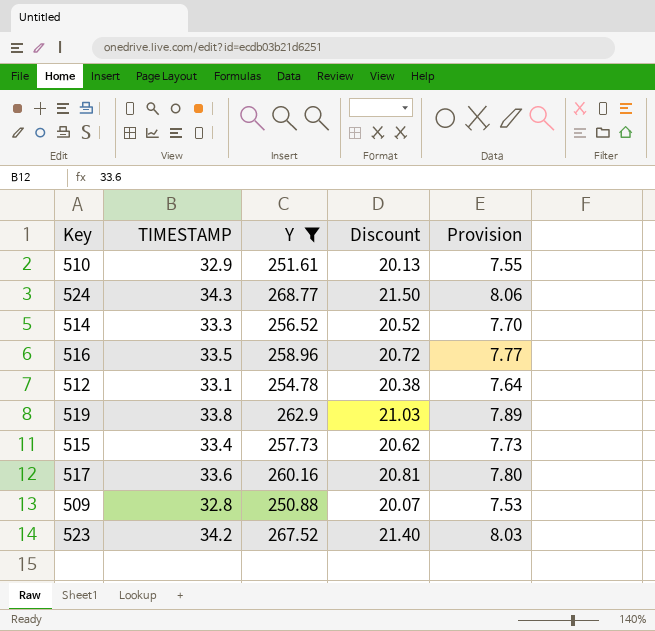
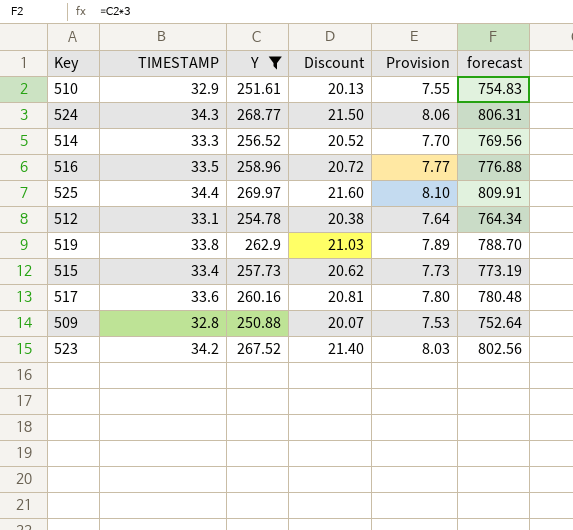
column forecast | formula: none -> [Y] * 3
row 525: none -> 34.4 | 269.97 | 21.60 | 8.10 | 809.91

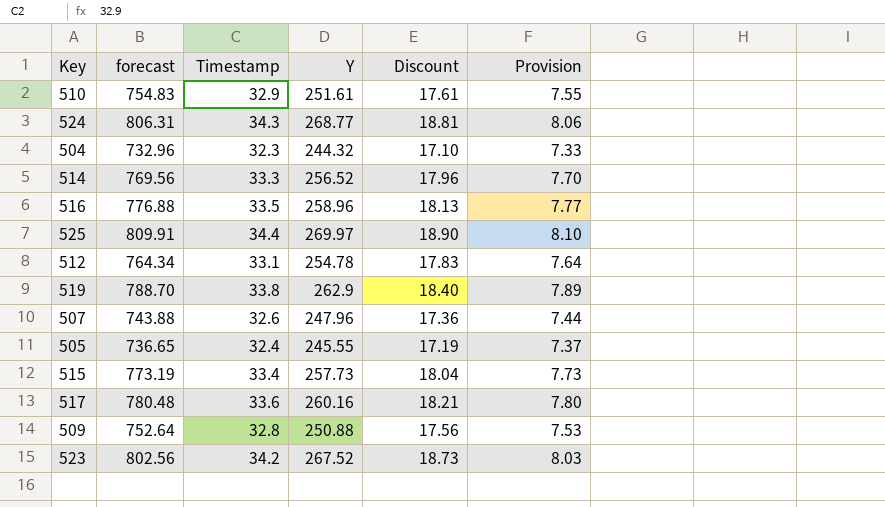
filter: Y >= 250.88 -> none
column forecast | position: 6 -> 2
column name: TIMESTAMP -> Timestamp
column Discount | formula: [Y] * 0.08 -> [Y] * 0.07

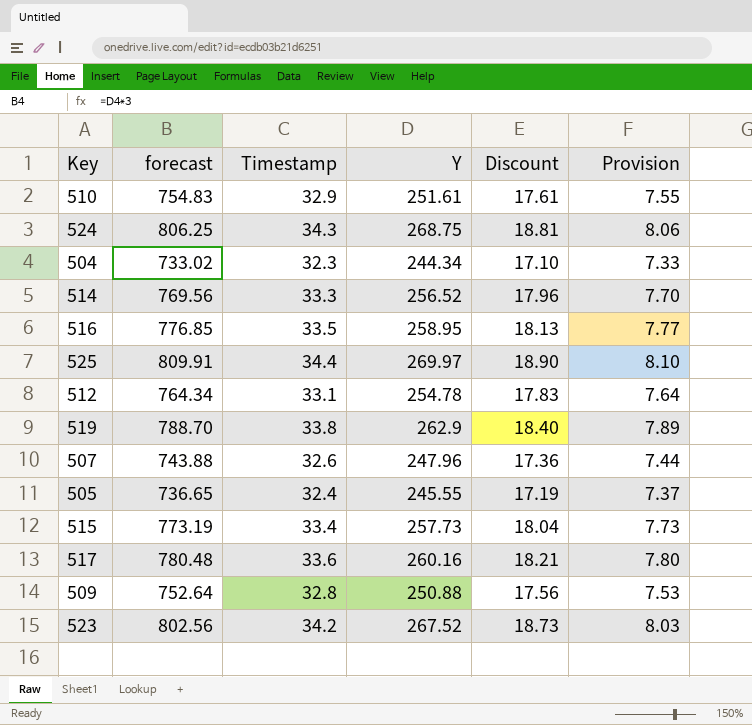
524 | forecast: 806.31 -> 806.25
524 | Y: 268.77 -> 268.75
504 | forecast: 732.96 -> 733.02
504 | Y: 244.32 -> 244.34
516 | forecast: 776.88 -> 776.85
516 | Y: 258.96 -> 258.95

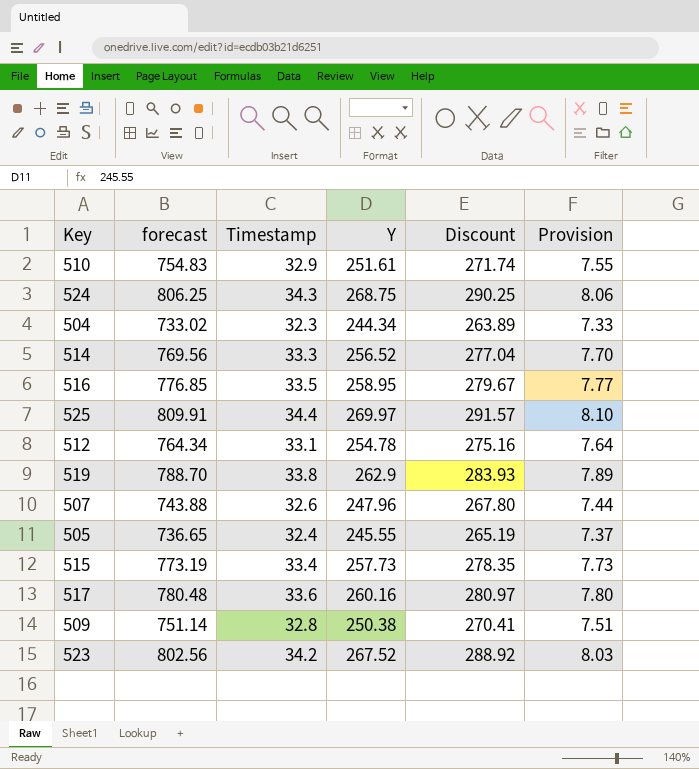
column Discount | formula: [Y] * 0.07 -> [Y] * 1.08
509 | forecast: 752.64 -> 751.14
509 | Y: 250.88 -> 250.38
509 | Provision: 7.53 -> 7.51

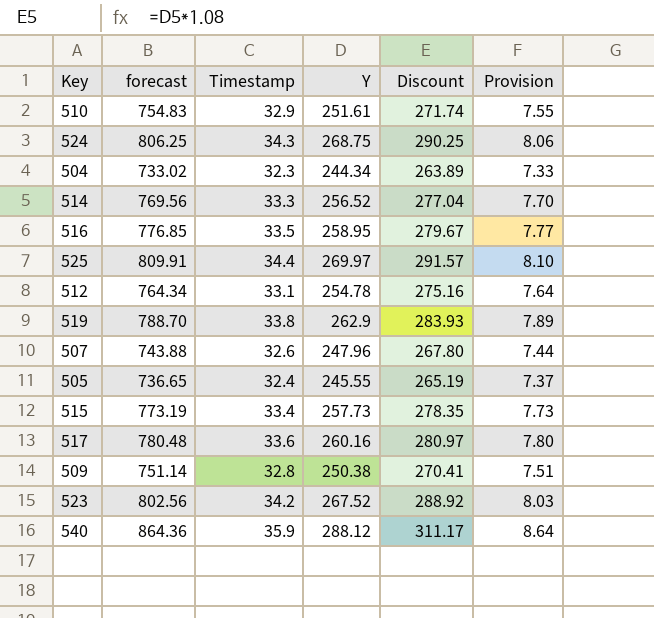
row 540: none -> 864.36 | 35.9 | 288.12 | 311.17 | 8.64

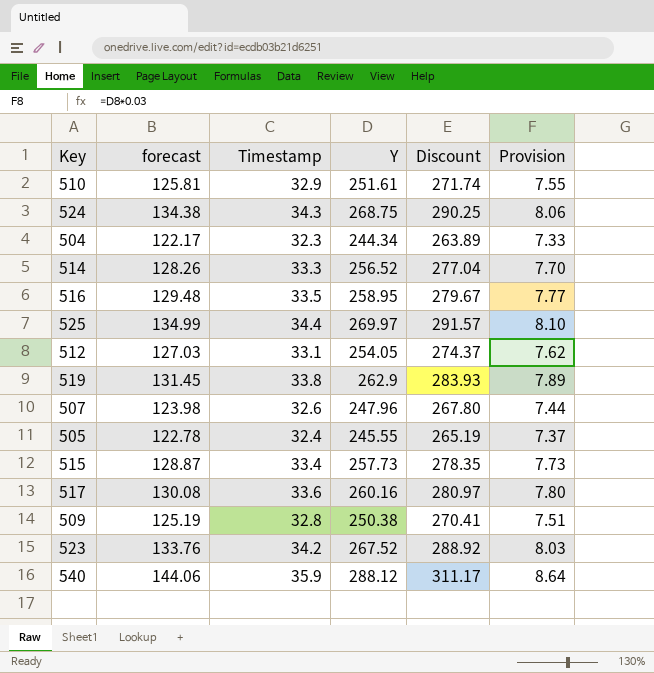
column forecast | formula: [Y] * 3 -> [Y] * 0.5
512 | Y: 254.78 -> 254.05
512 | Discount: 275.16 -> 274.37
512 | Provision: 7.64 -> 7.62

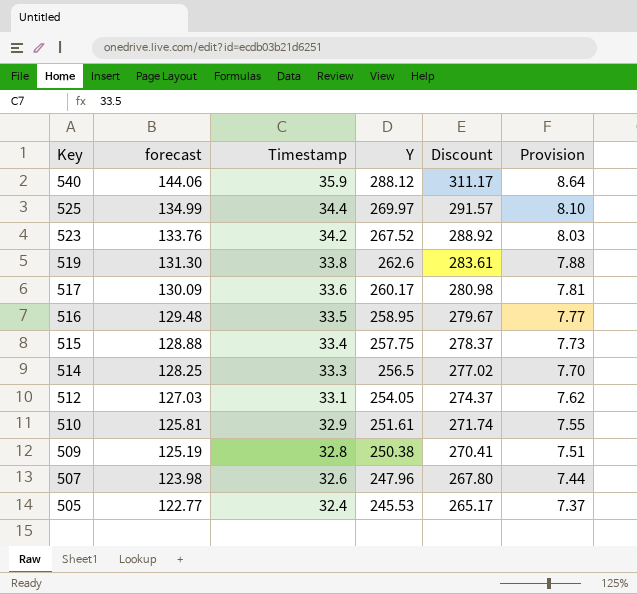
row order: none -> Key descending
row 524: 134.38 | 34.3 | 268.75 | 290.25 | 8.06 -> none
row 504: 122.17 | 32.3 | 244.34 | 263.89 | 7.33 -> none
519 | forecast: 131.45 -> 131.30
519 | Y: 262.9 -> 262.6
519 | Discount: 283.93 -> 283.61
519 | Provision: 7.89 -> 7.88
517 | forecast: 130.08 -> 130.09
517 | Y: 260.16 -> 260.17
517 | Discount: 280.97 -> 280.98
517 | Provision: 7.80 -> 7.81
515 | forecast: 128.87 -> 128.88
515 | Y: 257.73 -> 257.75
515 | Discount: 278.35 -> 278.37
514 | forecast: 128.26 -> 128.25
514 | Y: 256.52 -> 256.5
514 | Discount: 277.04 -> 277.02
505 | forecast: 122.78 -> 122.77
505 | Y: 245.55 -> 245.53
505 | Discount: 265.19 -> 265.17

